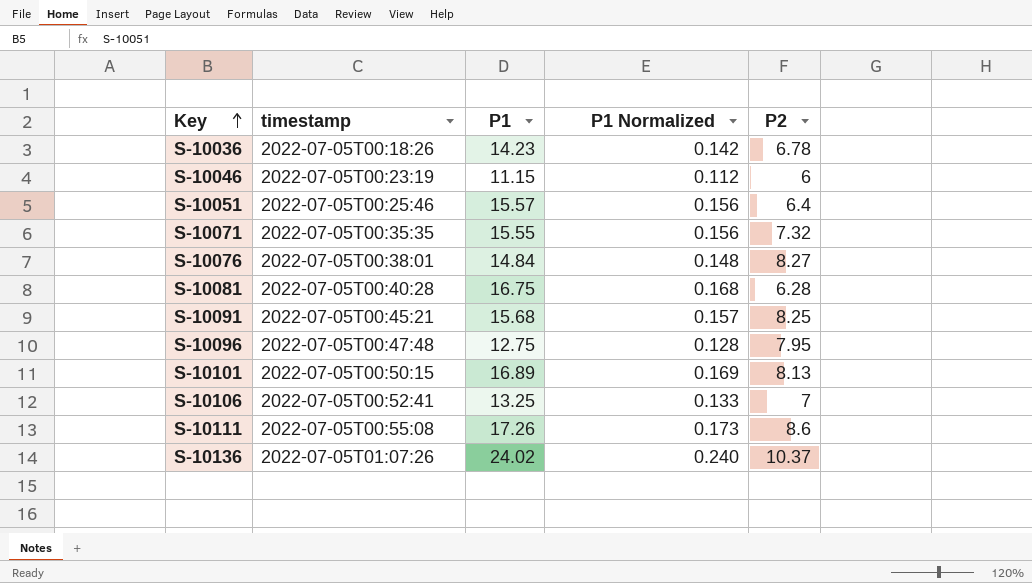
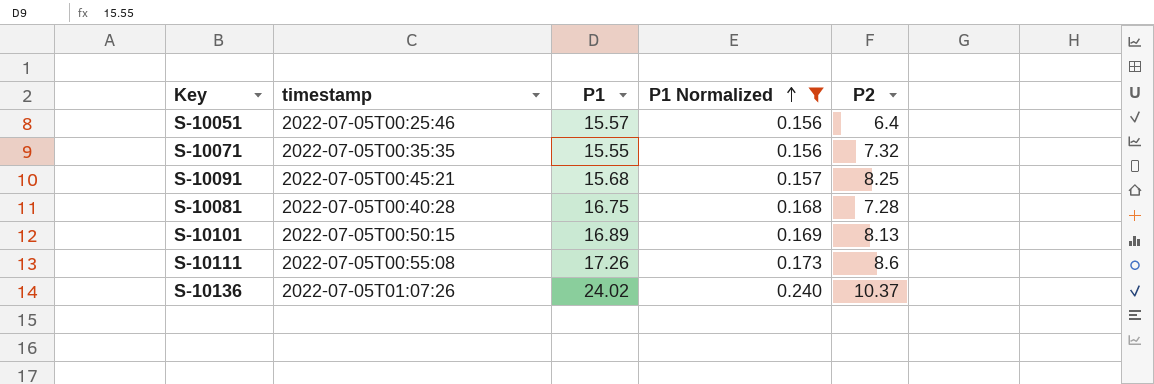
filter: none -> P1 Normalized >= 0.156
row order: Key ascending -> P1 Normalized ascending
S-10081 | P2: 6.28 -> 7.28

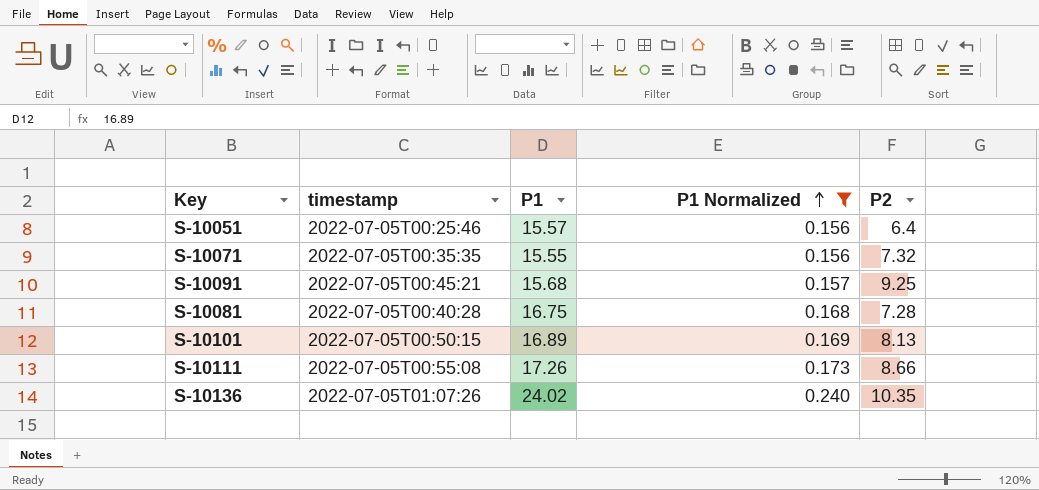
S-10091 | P2: 8.25 -> 9.25
S-10111 | P2: 8.6 -> 8.66
S-10136 | P2: 10.37 -> 10.35

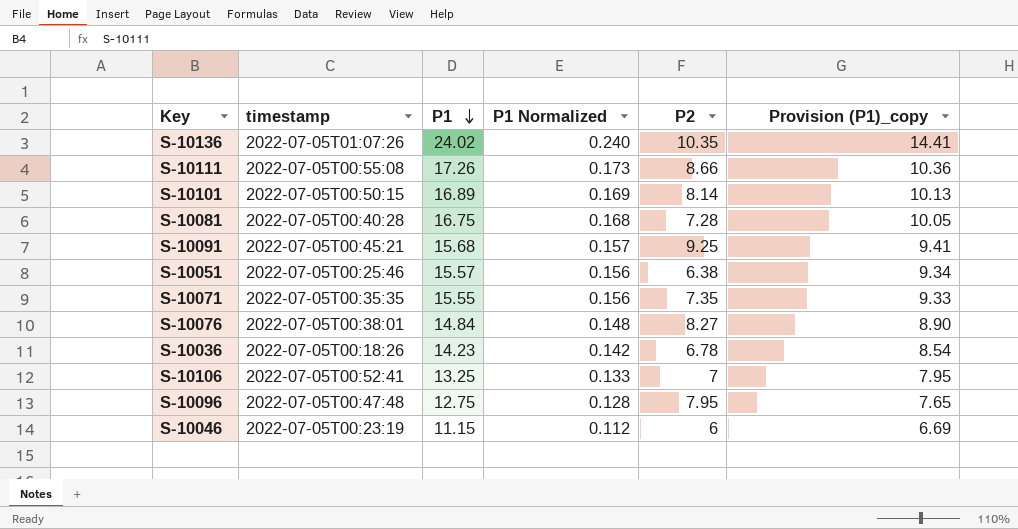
filter: P1 Normalized >= 0.156 -> none
row order: P1 Normalized ascending -> P1 descending
column Provision (P1)_copy | formula: none -> [P1] * 0.6
S-10101 | P2: 8.13 -> 8.14
S-10051 | P2: 6.4 -> 6.38
S-10071 | P2: 7.32 -> 7.35

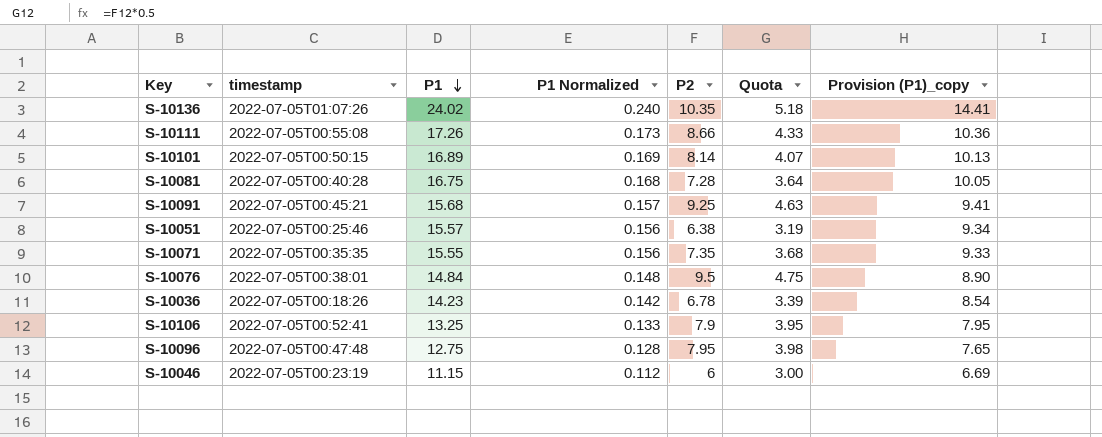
column Quota | formula: none -> [P2] * 0.5
S-10076 | P2: 8.27 -> 9.5
S-10106 | P2: 7 -> 7.9

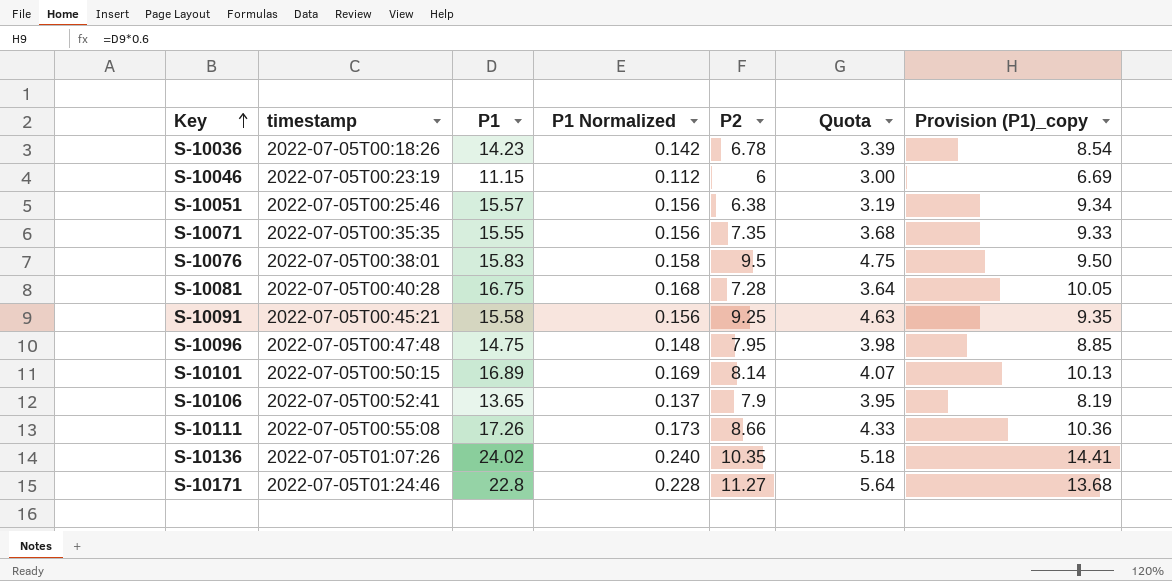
row order: P1 descending -> Key ascending
S-10076 | P1: 14.84 -> 15.83
S-10076 | P1 Normalized: 0.148 -> 0.158
S-10076 | Provision (P1)_copy: 8.90 -> 9.50
S-10091 | P1: 15.68 -> 15.58
S-10091 | P1 Normalized: 0.157 -> 0.156
S-10091 | Provision (P1)_copy: 9.41 -> 9.35
S-10096 | P1: 12.75 -> 14.75
S-10096 | P1 Normalized: 0.128 -> 0.148
S-10096 | Provision (P1)_copy: 7.65 -> 8.85
S-10106 | P1: 13.25 -> 13.65
S-10106 | P1 Normalized: 0.133 -> 0.137
S-10106 | Provision (P1)_copy: 7.95 -> 8.19
row S-10171: none -> 2022-07-05T01:24:46 | 22.8 | 0.228 | 11.27 | 5.64 | 13.68

